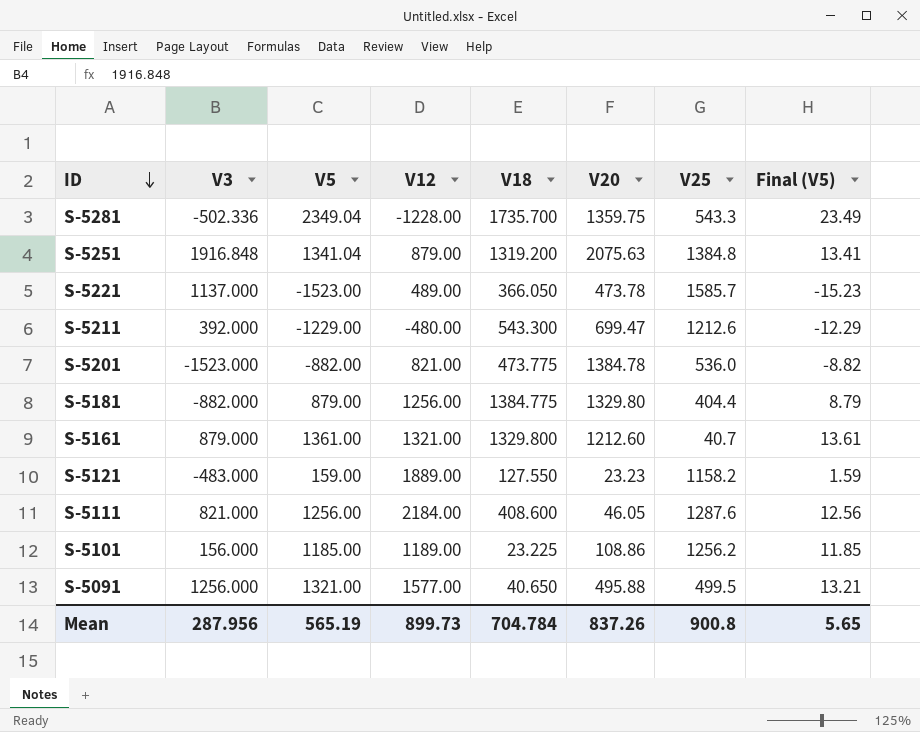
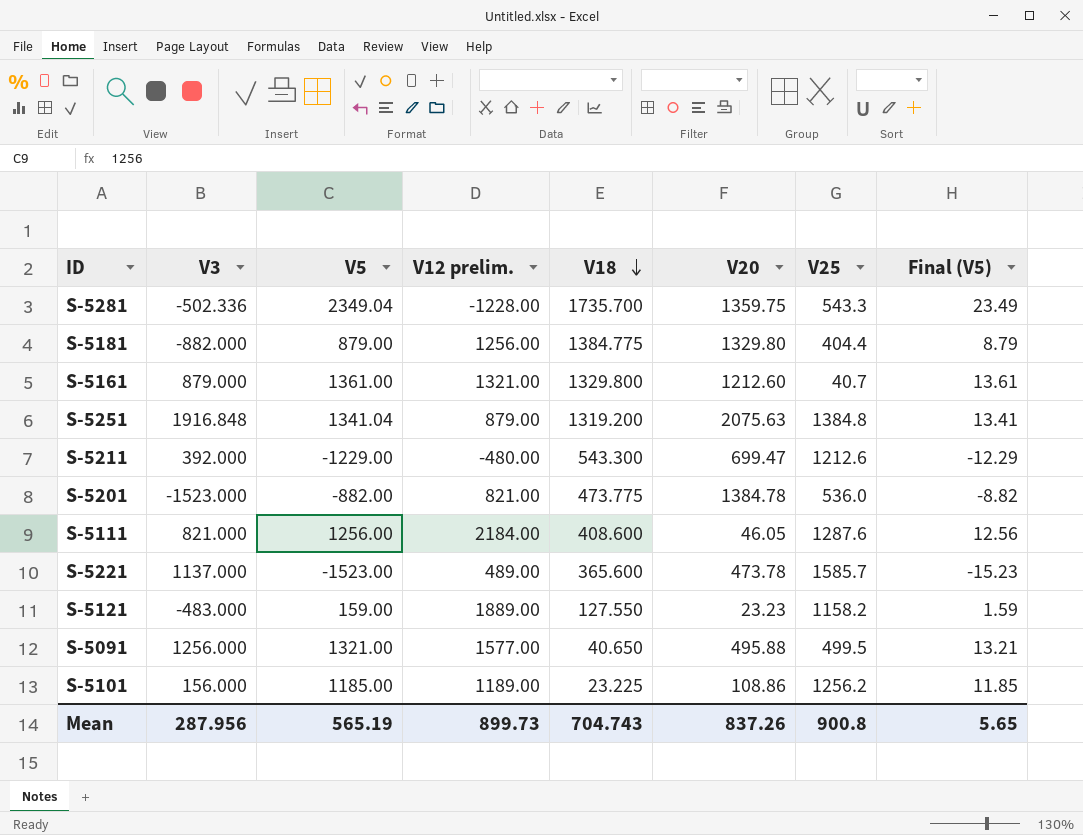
row order: ID descending -> V18 descending
column name: V12 -> V12 prelim.
S-5221 | V18: 366.050 -> 365.600
Mean | V18: 704.784 -> 704.743

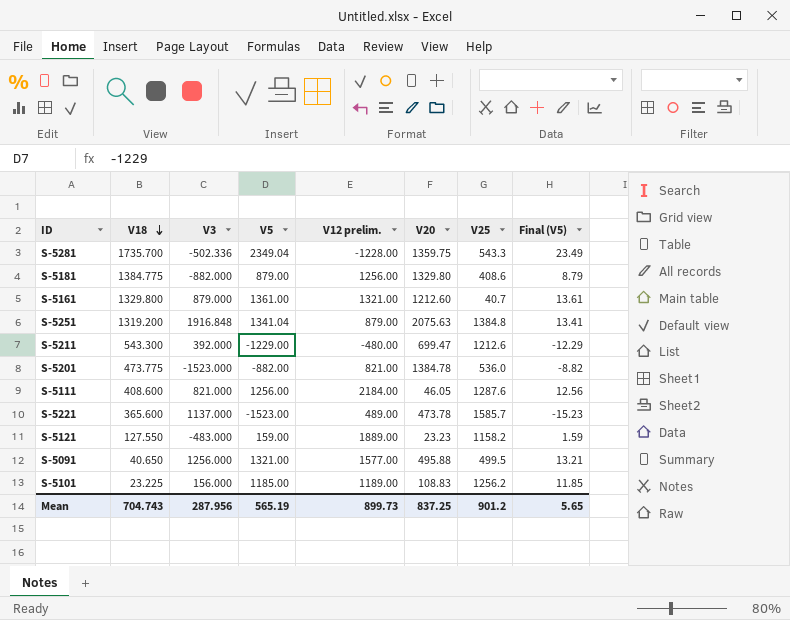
column V18 | position: 5 -> 2
S-5181 | V25: 404.4 -> 408.6
S-5101 | V20: 108.86 -> 108.83
Mean | V20: 837.26 -> 837.25
Mean | V25: 900.8 -> 901.2

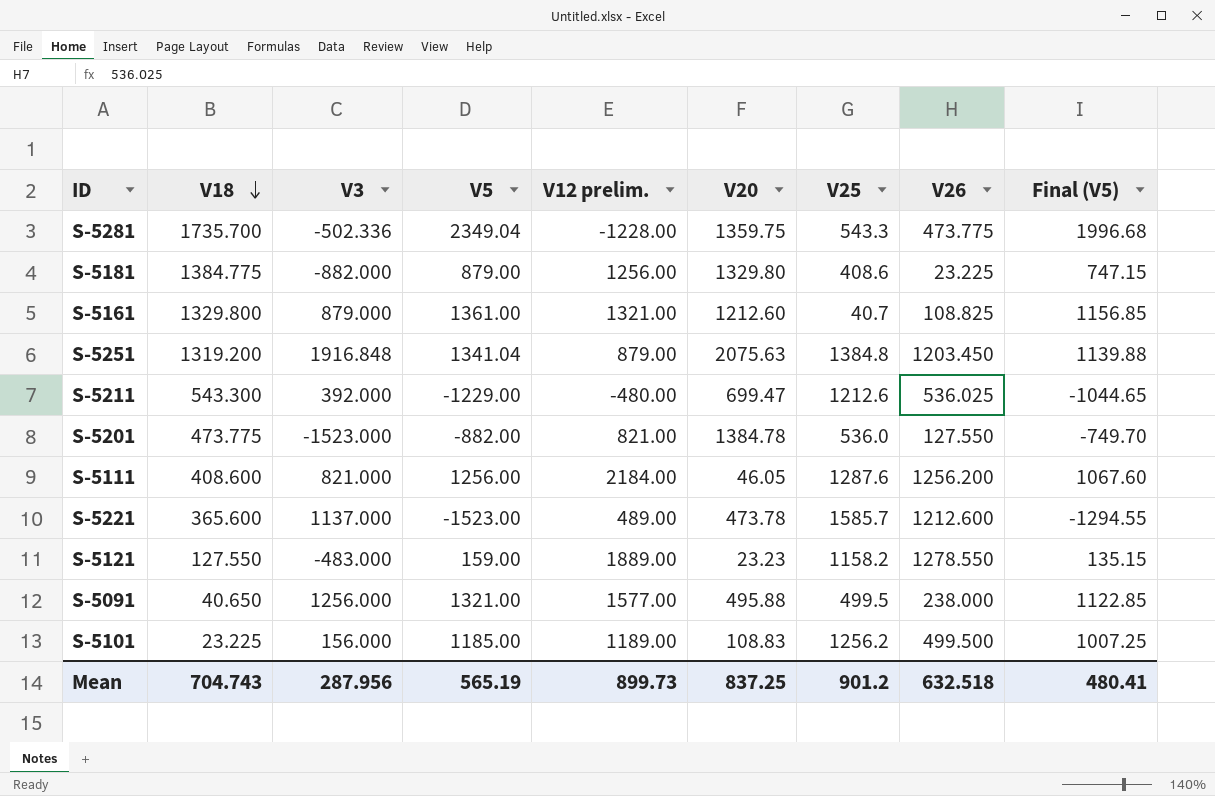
column V26 | position: none -> 8
column Final (V5) | formula: [V5] * 0.01 -> [V5] * 0.85
Mean | Final (V5): 5.65 -> 480.41

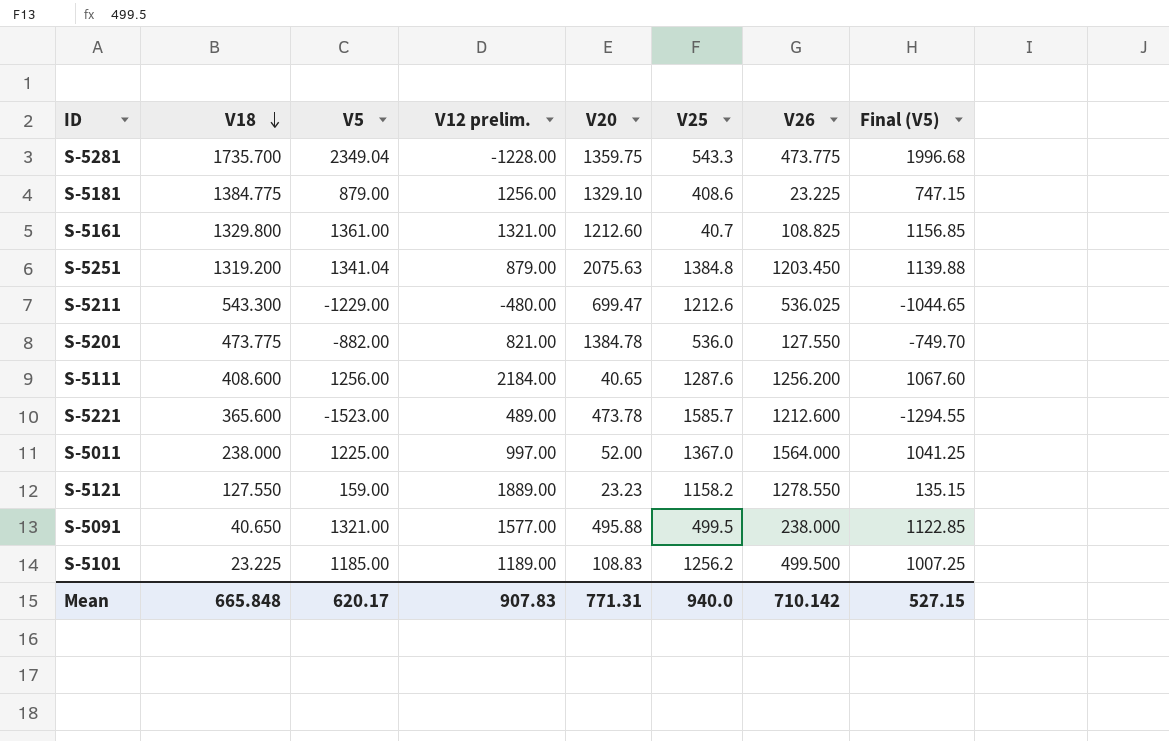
column V3 | position: 3 -> none
S-5181 | V20: 1329.80 -> 1329.10
S-5111 | V20: 46.05 -> 40.65
row S-5011: none -> 238.000 | 1225.00 | 997.00 | 52.00 | 1367.0 | 1564.000 | 1041.25
Mean | V18: 704.743 -> 665.848
Mean | V5: 565.19 -> 620.17
Mean | V12 prelim.: 899.73 -> 907.83
Mean | V20: 837.25 -> 771.31
Mean | V25: 901.2 -> 940.0
Mean | V26: 632.518 -> 710.142
Mean | Final (V5): 480.41 -> 527.15

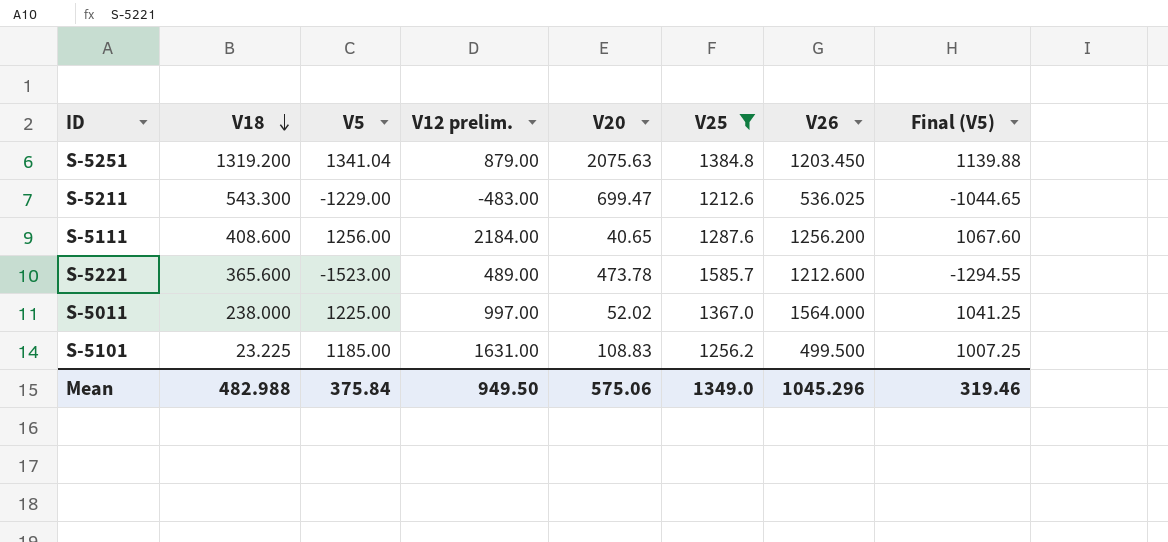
filter: none -> V25 >= 1212.6
S-5211 | V12 prelim.: -480.00 -> -483.00
S-5011 | V20: 52.00 -> 52.02
S-5101 | V12 prelim.: 1189.00 -> 1631.00
Mean | V18: 665.848 -> 482.988
Mean | V5: 620.17 -> 375.84
Mean | V12 prelim.: 907.83 -> 949.50
Mean | V20: 771.31 -> 575.06
Mean | V25: 940.0 -> 1349.0
Mean | V26: 710.142 -> 1045.296
Mean | Final (V5): 527.15 -> 319.46

